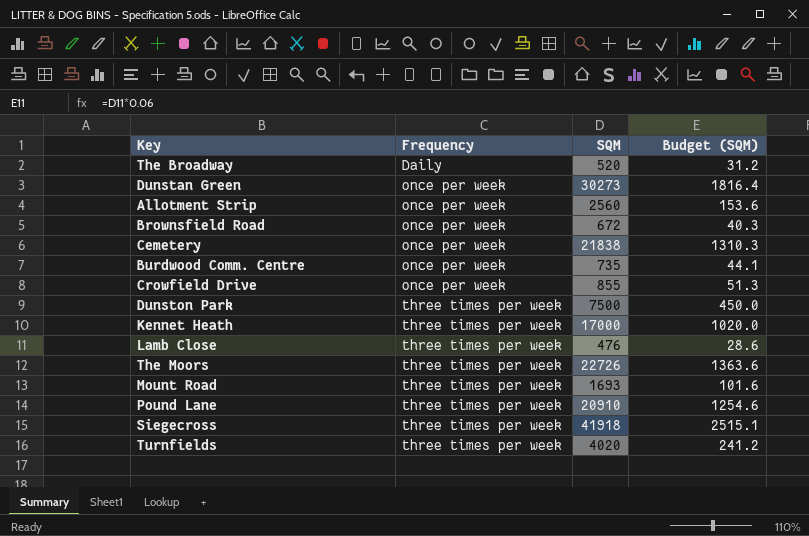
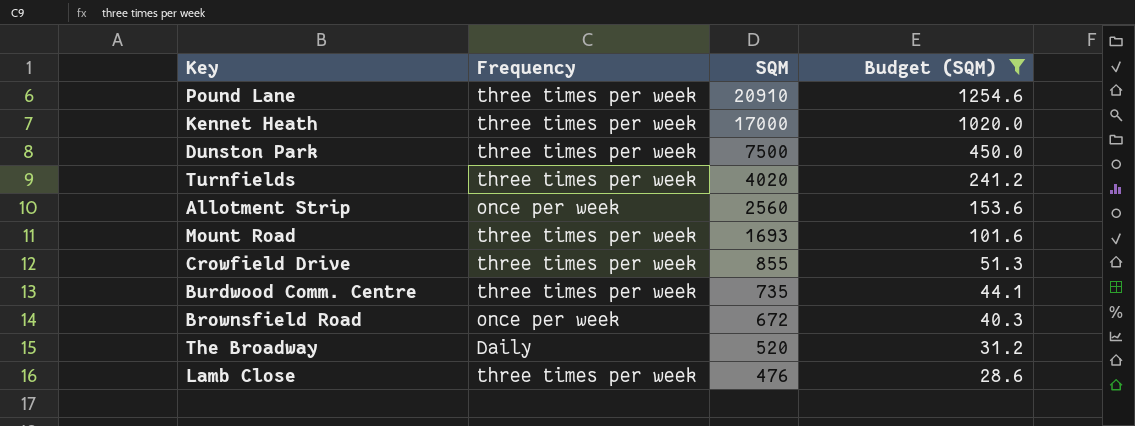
filter: none -> Budget (SQM) <= 1254.6
row order: Frequency ascending -> SQM descending
Crowfield Drive | Frequency: once per week -> three times per week
Burdwood Comm. Centre | Frequency: once per week -> three times per week

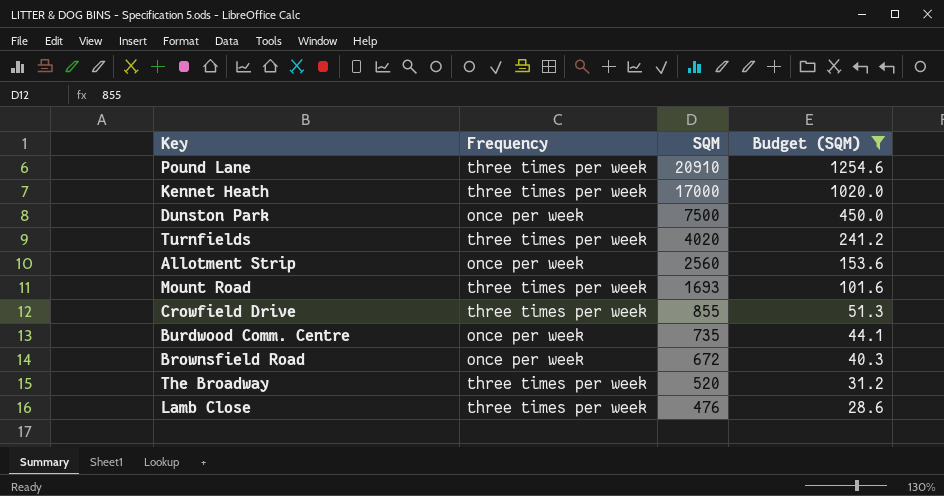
Dunston Park | Frequency: three times per week -> once per week
Burdwood Comm. Centre | Frequency: three times per week -> once per week
The Broadway | Frequency: Daily -> three times per week

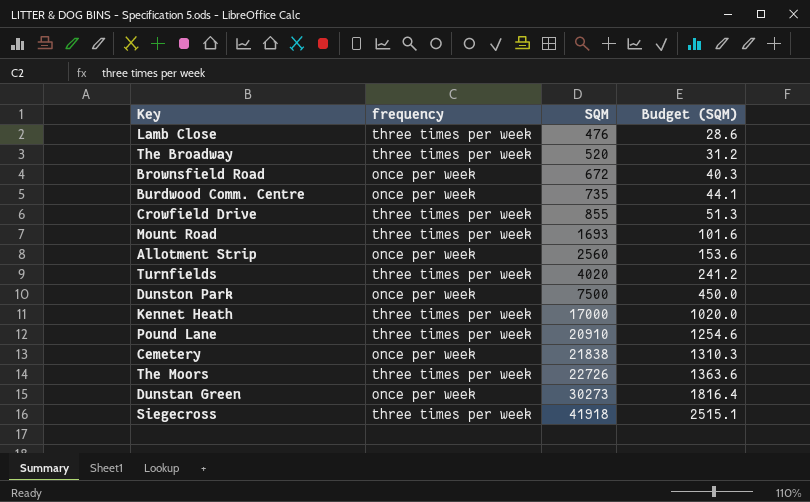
filter: Budget (SQM) <= 1254.6 -> none
row order: SQM descending -> SQM ascending
column name: Frequency -> frequency

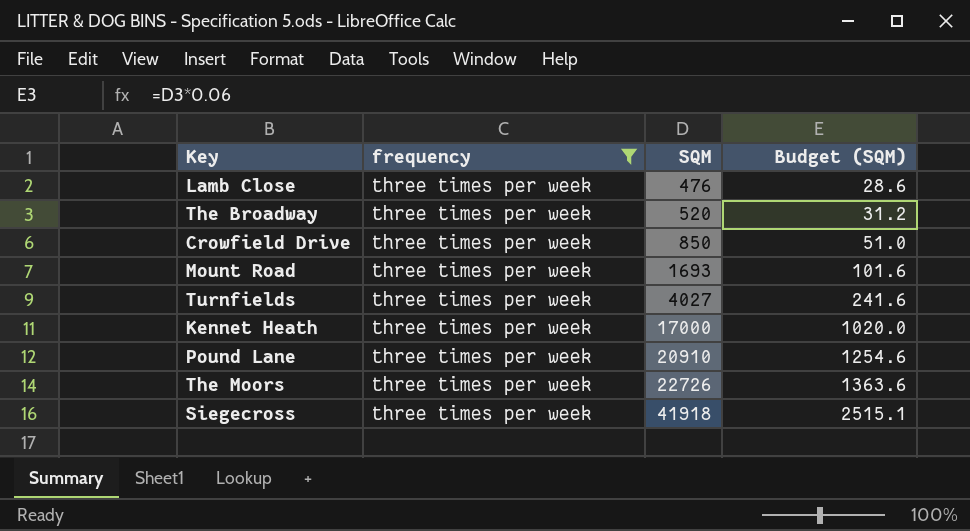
filter: none -> frequency = three times per week
Crowfield Drive | SQM: 855 -> 850
Crowfield Drive | Budget (SQM): 51.3 -> 51.0
Turnfields | SQM: 4020 -> 4027
Turnfields | Budget (SQM): 241.2 -> 241.6

